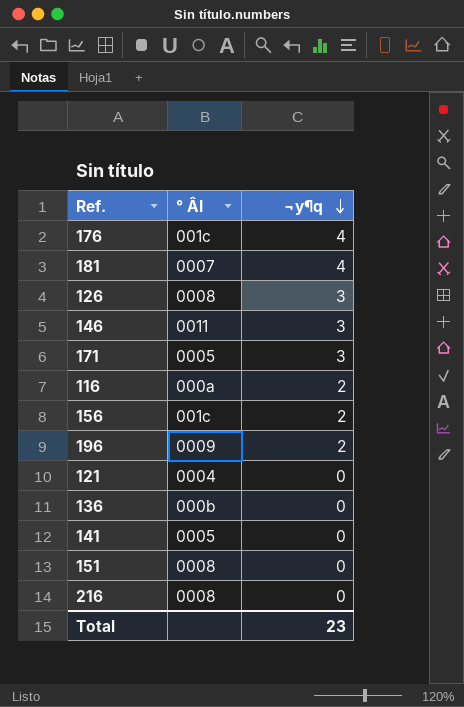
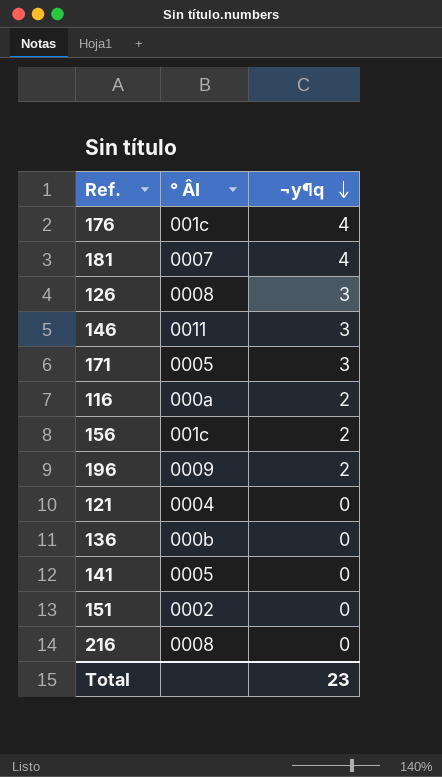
151 | ° ÂI: 0008 -> 0002

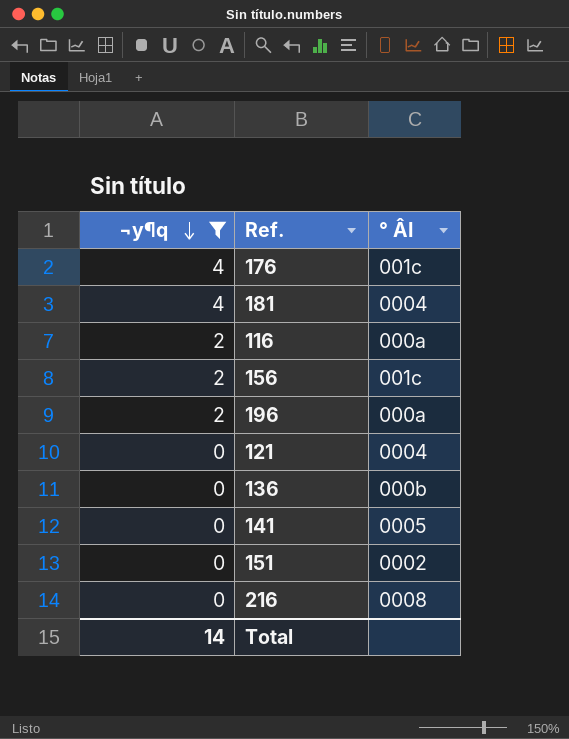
filter: none -> ¬y¶q != 3
column ¬y¶q | position: 3 -> 1
181 | ° ÂI: 0007 -> 0004
196 | ° ÂI: 0009 -> 000a
Total | ¬y¶q: 23 -> 14

